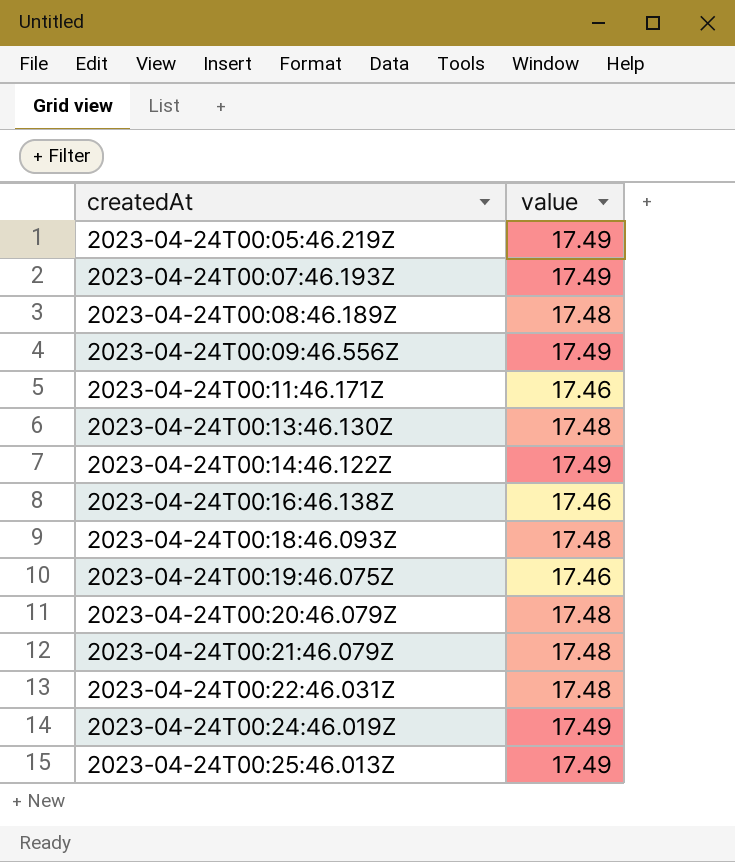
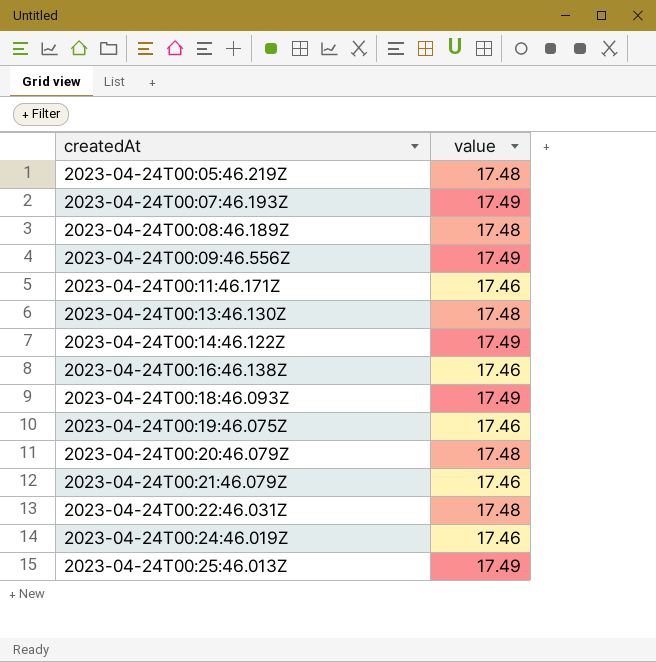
2023-04-24T00:05:46.219Z | value: 17.49 -> 17.48
2023-04-24T00:18:46.093Z | value: 17.48 -> 17.49
2023-04-24T00:21:46.079Z | value: 17.48 -> 17.46
2023-04-24T00:24:46.019Z | value: 17.49 -> 17.46

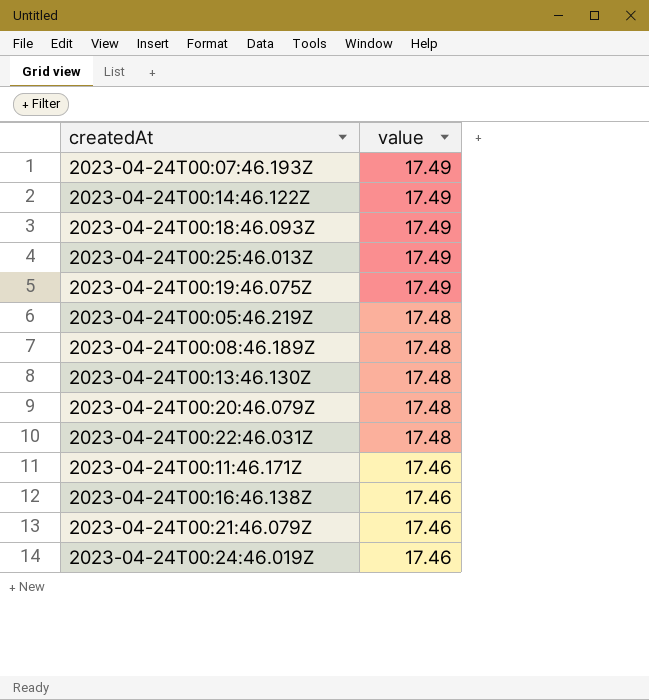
row order: createdAt ascending -> value descending
row 2023-04-24T00:09:46.556Z: 17.49 -> none
2023-04-24T00:19:46.075Z | value: 17.46 -> 17.49

